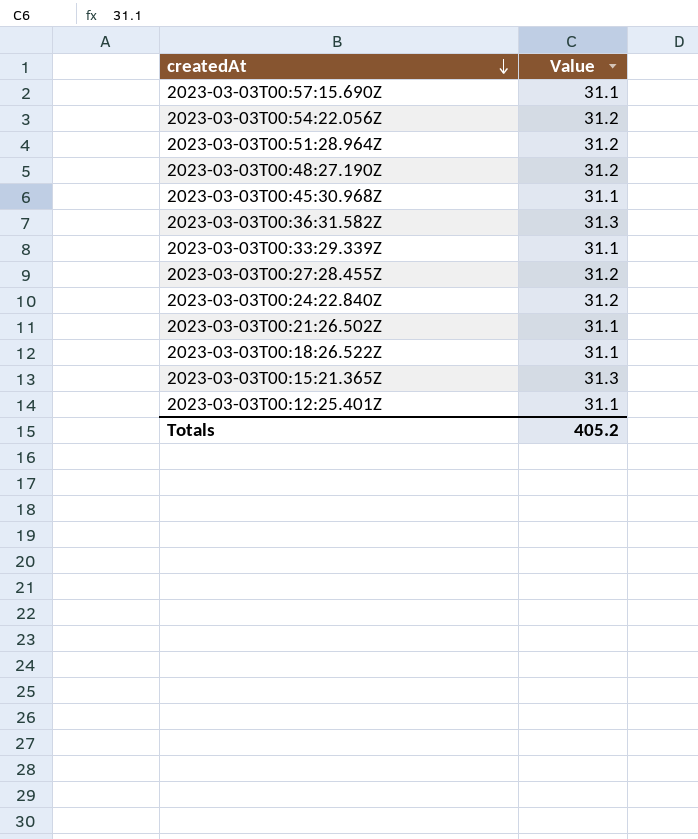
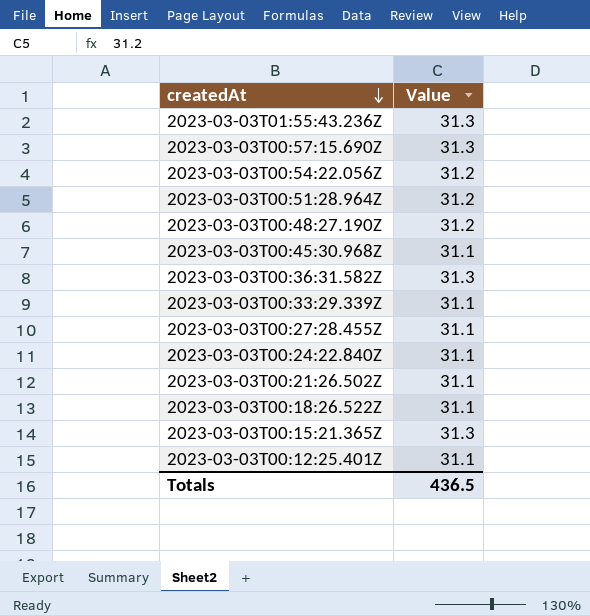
row 2023-03-03T01:55:43.236Z: none -> 31.3
2023-03-03T00:57:15.690Z | Value: 31.1 -> 31.3
2023-03-03T00:27:28.455Z | Value: 31.2 -> 31.1
2023-03-03T00:24:22.840Z | Value: 31.2 -> 31.1
Totals | Value: 405.2 -> 436.5

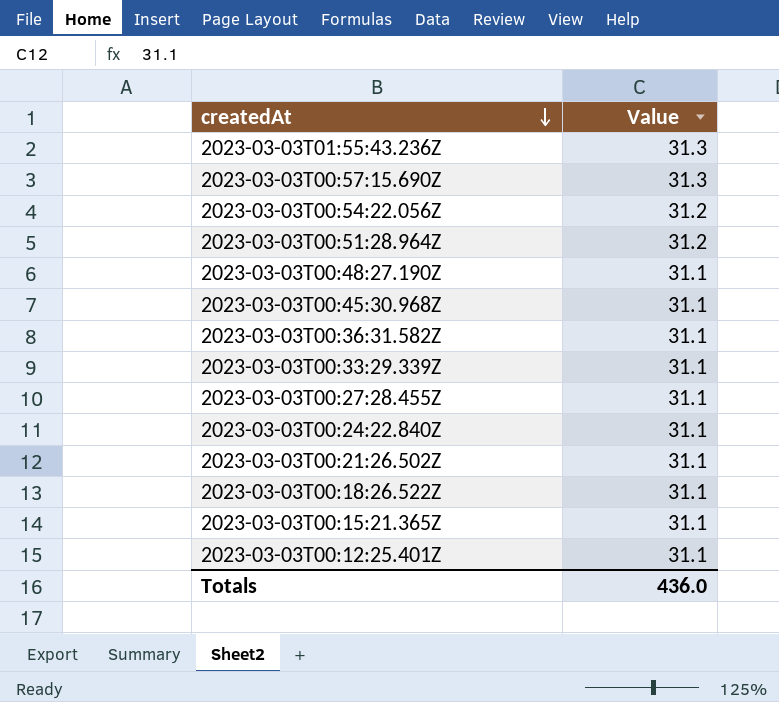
2023-03-03T00:48:27.190Z | Value: 31.2 -> 31.1
2023-03-03T00:36:31.582Z | Value: 31.3 -> 31.1
2023-03-03T00:15:21.365Z | Value: 31.3 -> 31.1
Totals | Value: 436.5 -> 436.0

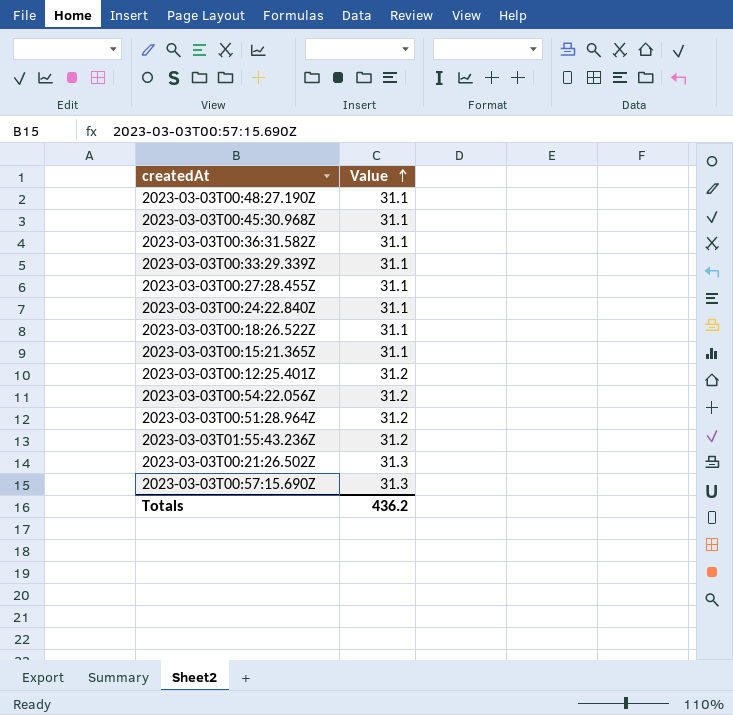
row order: createdAt descending -> Value ascending
2023-03-03T00:12:25.401Z | Value: 31.1 -> 31.2
2023-03-03T01:55:43.236Z | Value: 31.3 -> 31.2
2023-03-03T00:21:26.502Z | Value: 31.1 -> 31.3
Totals | Value: 436.0 -> 436.2

